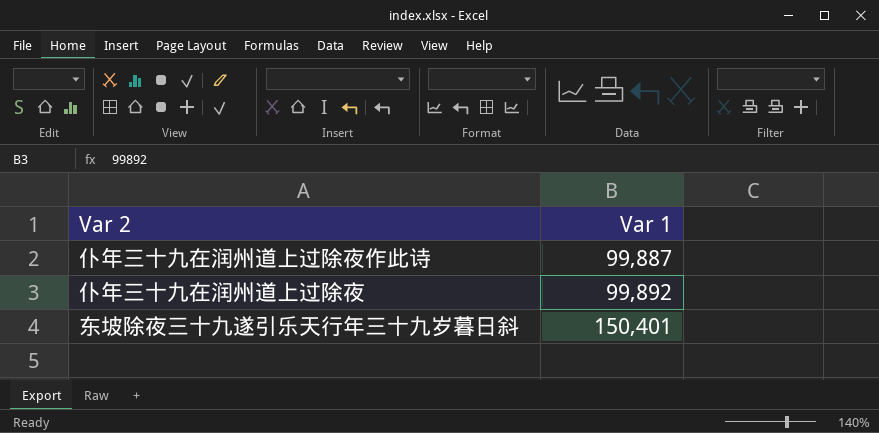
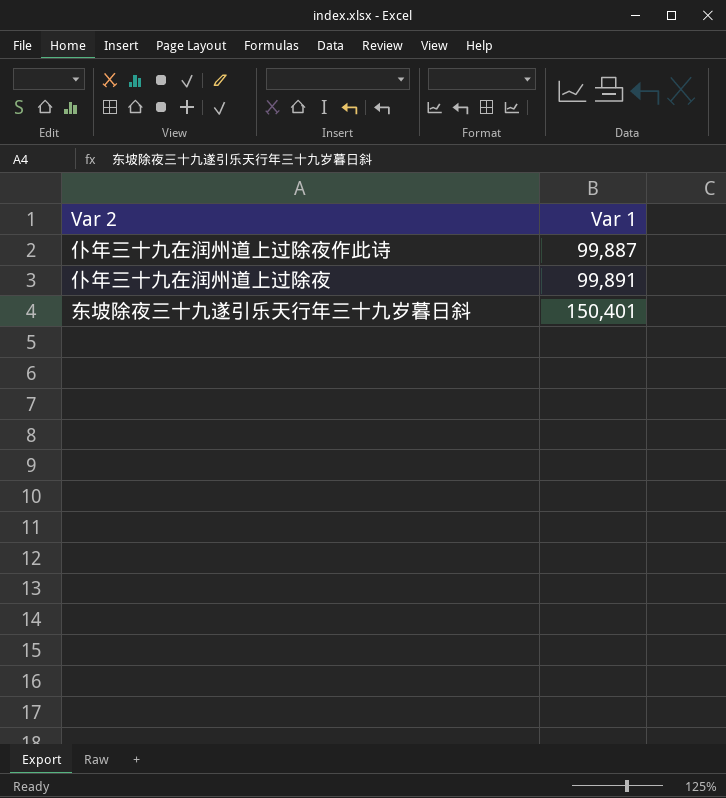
仆年三十九在润州道上过除夜 | Var 1: 99,892 -> 99,891

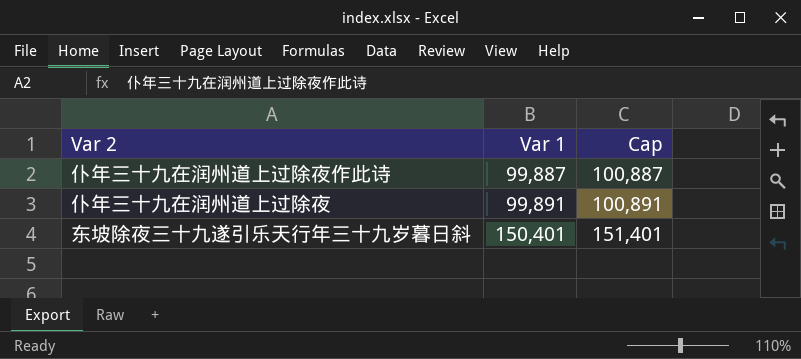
column Cap | formula: none -> [Var 1] + 1000

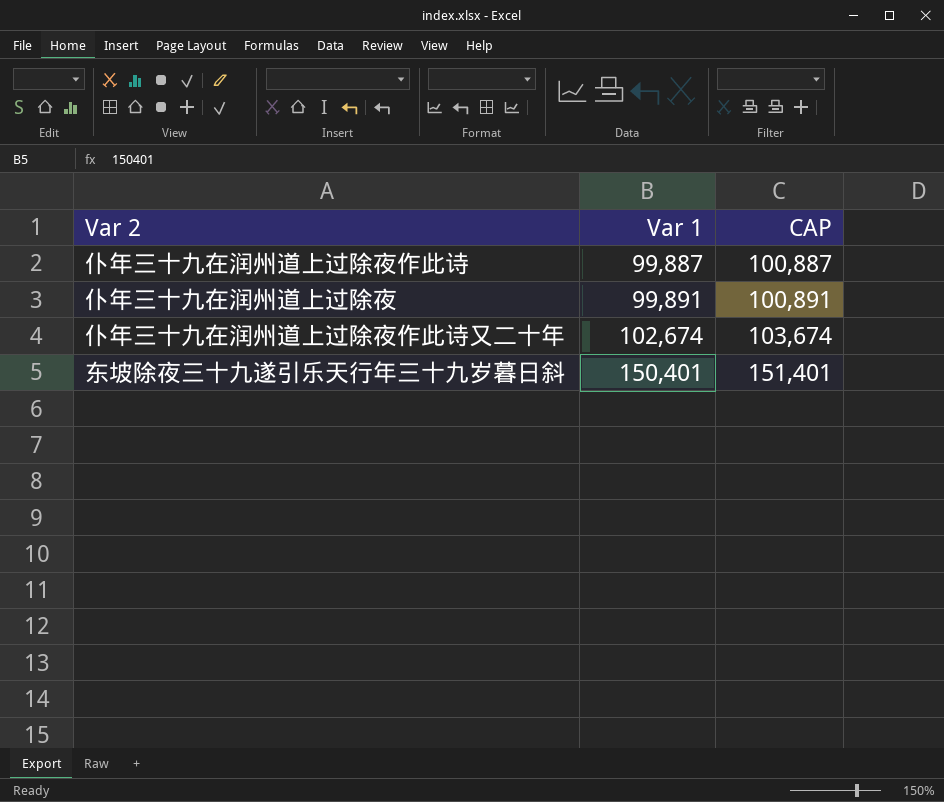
column name: Cap -> CAP
row 仆年三十九在润州道上过除夜作此诗又二十年: none -> 102,674 | 103,674

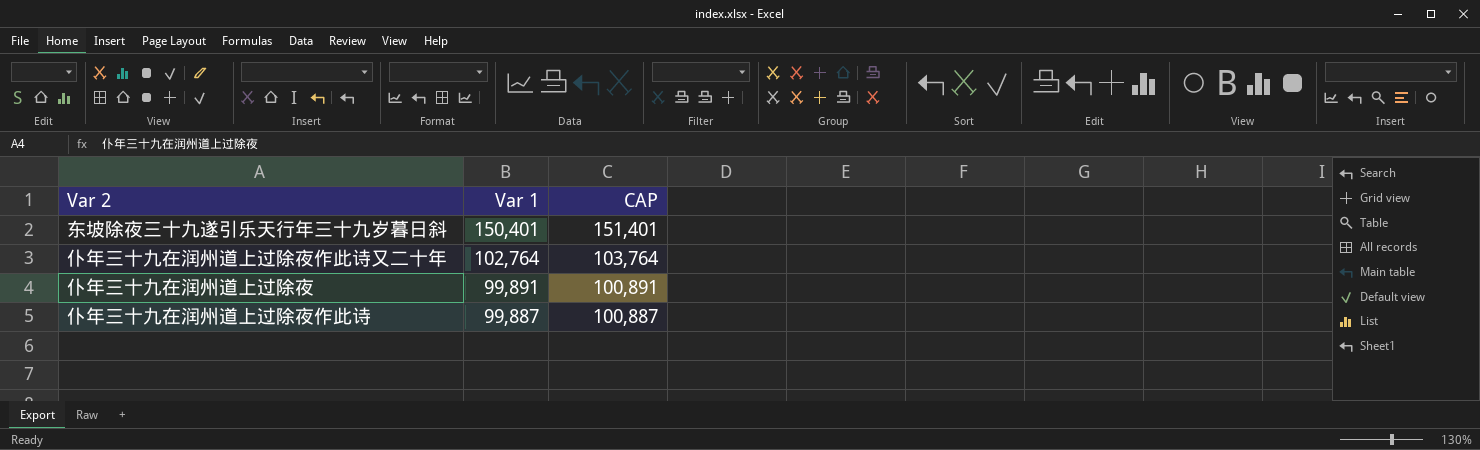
row order: Var 1 ascending -> Var 1 descending
仆年三十九在润州道上过除夜作此诗又二十年 | Var 1: 102,674 -> 102,764
仆年三十九在润州道上过除夜作此诗又二十年 | CAP: 103,674 -> 103,764

